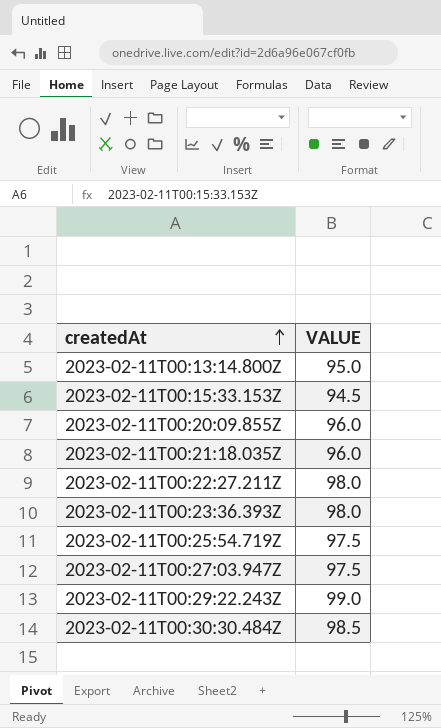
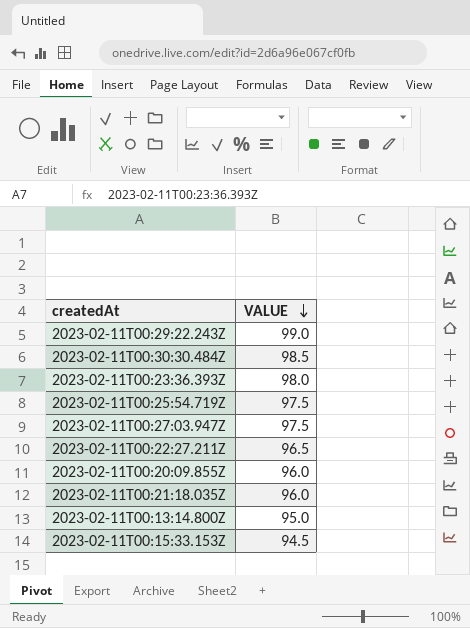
row order: createdAt ascending -> VALUE descending
2023-02-11T00:22:27.211Z | VALUE: 98.0 -> 96.5

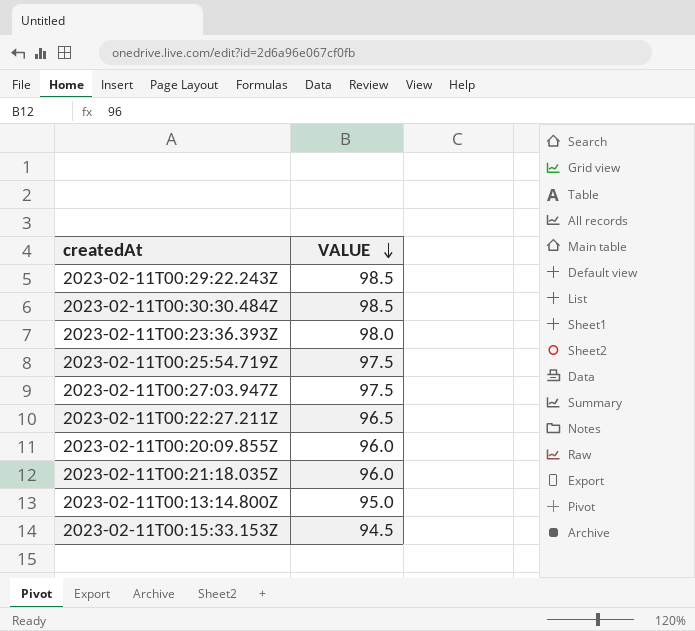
2023-02-11T00:29:22.243Z | VALUE: 99.0 -> 98.5

